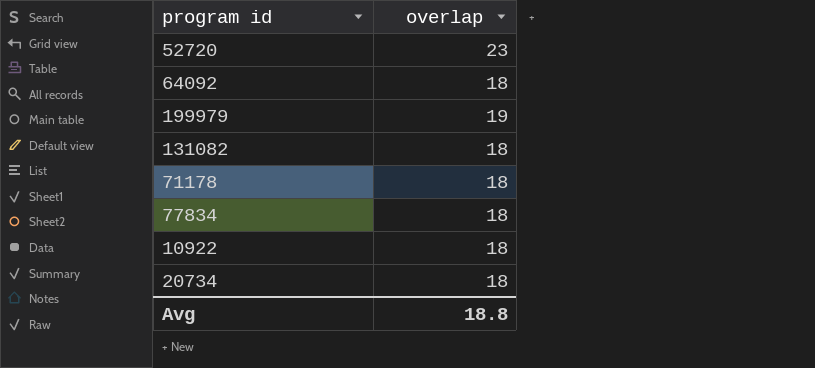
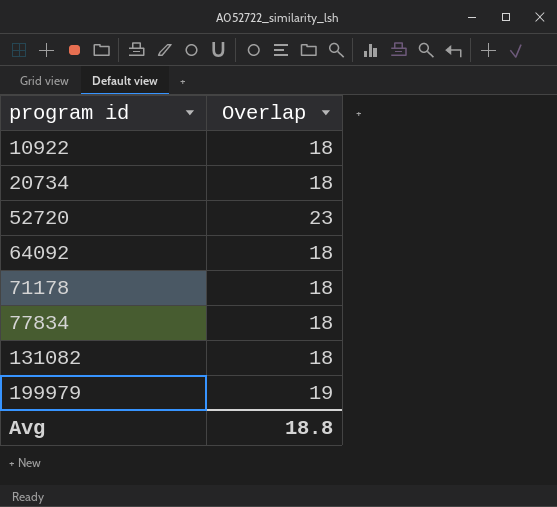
row order: none -> program id ascending
column name: overlap -> Overlap

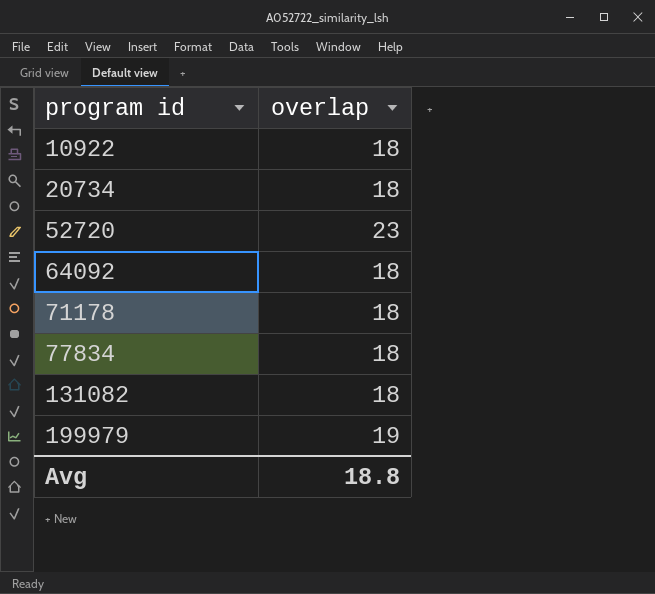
column name: Overlap -> overlap

